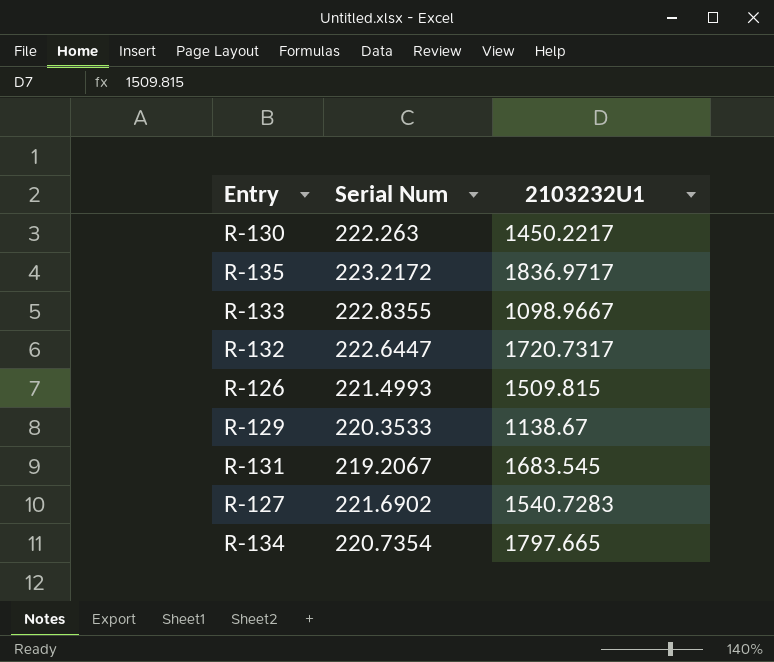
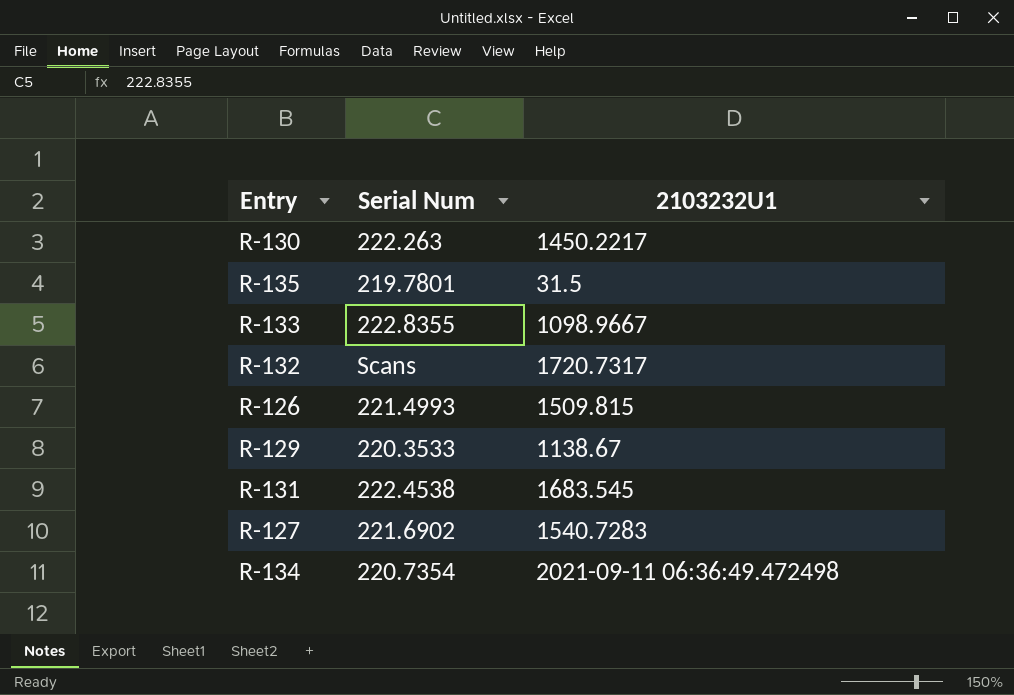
R-135 | Serial Num: 223.2172 -> 219.7801
R-135 | 2103232U1: 1836.9717 -> 31.5
R-132 | Serial Num: 222.6447 -> Scans
R-131 | Serial Num: 219.2067 -> 222.4538
R-134 | 2103232U1: 1797.665 -> 2021-09-11 06:36:49.472498

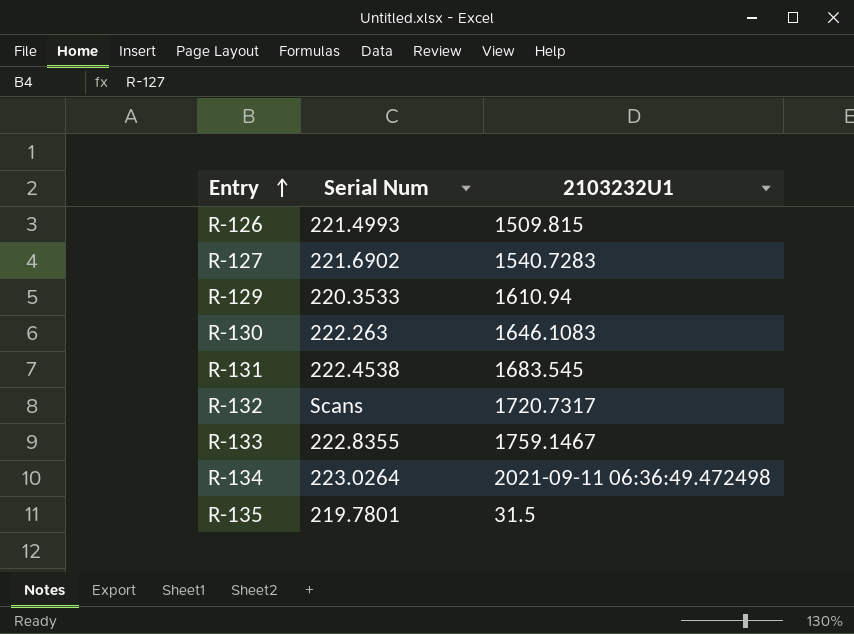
row order: none -> Entry ascending
R-129 | 2103232U1: 1138.67 -> 1610.94
R-130 | 2103232U1: 1450.2217 -> 1646.1083
R-133 | 2103232U1: 1098.9667 -> 1759.1467
R-134 | Serial Num: 220.7354 -> 223.0264

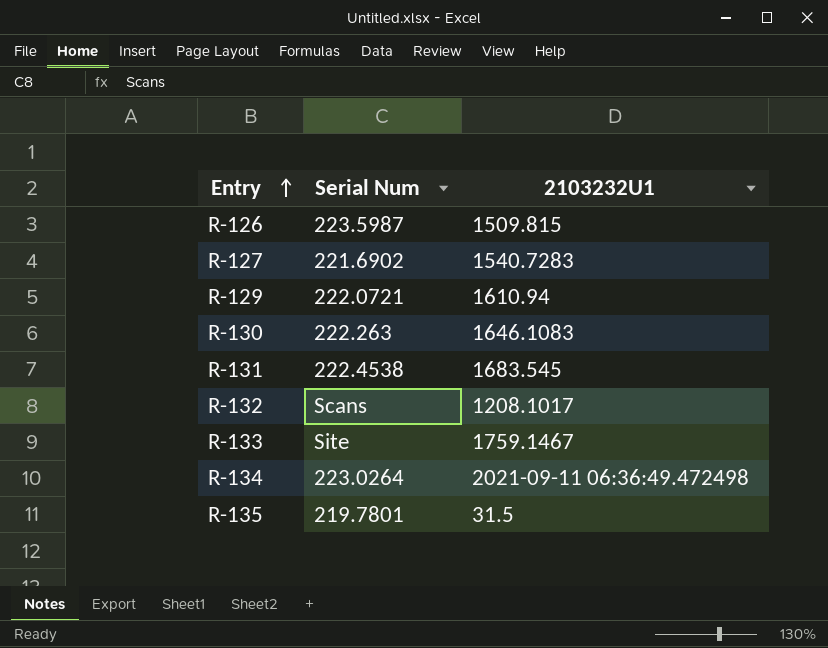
R-126 | Serial Num: 221.4993 -> 223.5987
R-129 | Serial Num: 220.3533 -> 222.0721
R-132 | 2103232U1: 1720.7317 -> 1208.1017
R-133 | Serial Num: 222.8355 -> Site

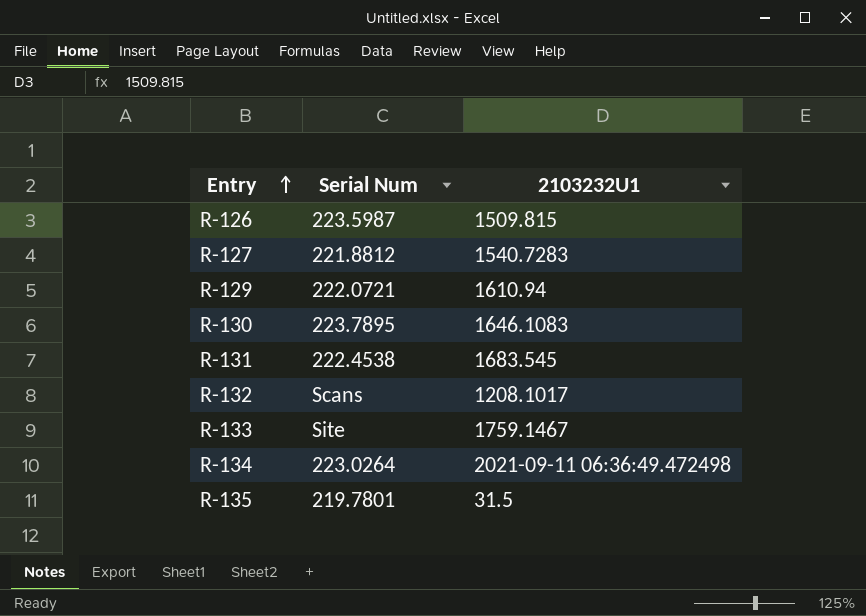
R-127 | Serial Num: 221.6902 -> 221.8812
R-130 | Serial Num: 222.263 -> 223.7895

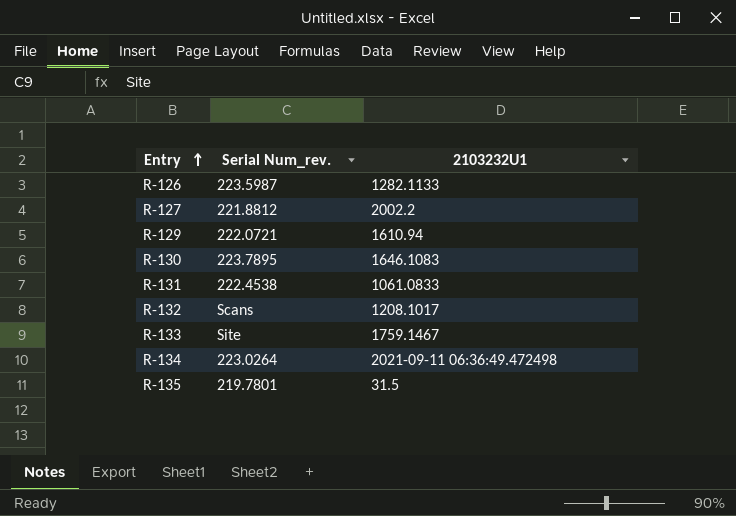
column name: Serial Num -> Serial Num_rev.
R-126 | 2103232U1: 1509.815 -> 1282.1133
R-127 | 2103232U1: 1540.7283 -> 2002.2
R-131 | 2103232U1: 1683.545 -> 1061.0833

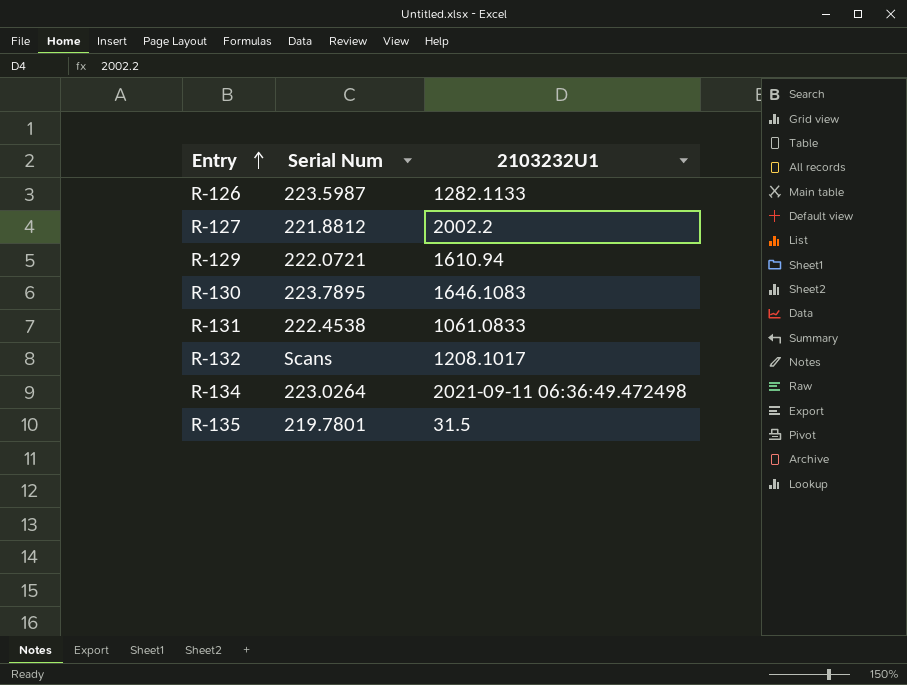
column name: Serial Num_rev. -> Serial Num
row R-133: Site | 1759.1467 -> none

